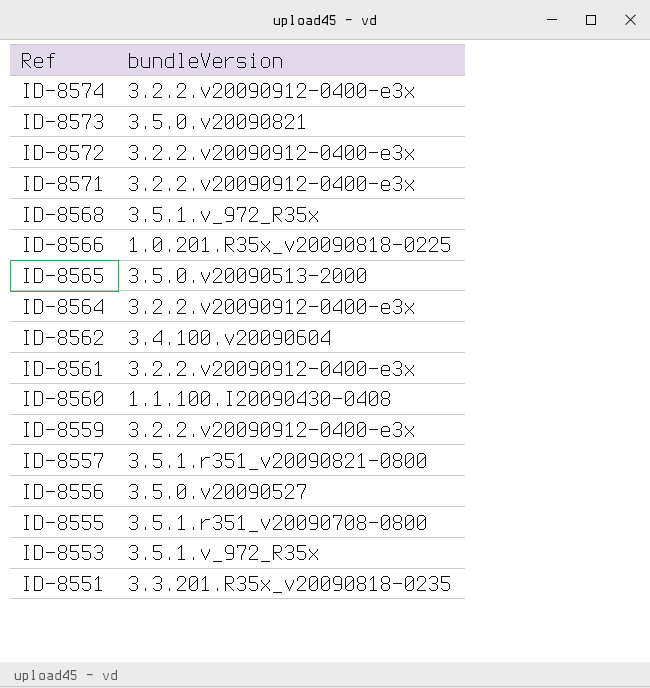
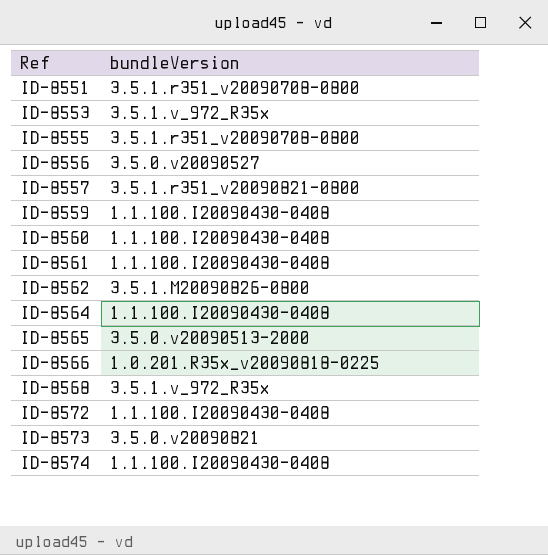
row order: Ref descending -> Ref ascending
row ID-8571: 3.2.2.v20090912-0400-e3x -> none
ID-8551 | bundleVersion: 3.3.201.R35x_v20090818-0235 -> 3.5.1.r351_v20090708-0800
ID-8559 | bundleVersion: 3.2.2.v20090912-0400-e3x -> 1.1.100.I20090430-0408
ID-8561 | bundleVersion: 3.2.2.v20090912-0400-e3x -> 1.1.100.I20090430-0408
ID-8562 | bundleVersion: 3.4.100.v20090604 -> 3.5.1.M20090826-0800
ID-8564 | bundleVersion: 3.2.2.v20090912-0400-e3x -> 1.1.100.I20090430-0408
ID-8572 | bundleVersion: 3.2.2.v20090912-0400-e3x -> 1.1.100.I20090430-0408
ID-8574 | bundleVersion: 3.2.2.v20090912-0400-e3x -> 1.1.100.I20090430-0408

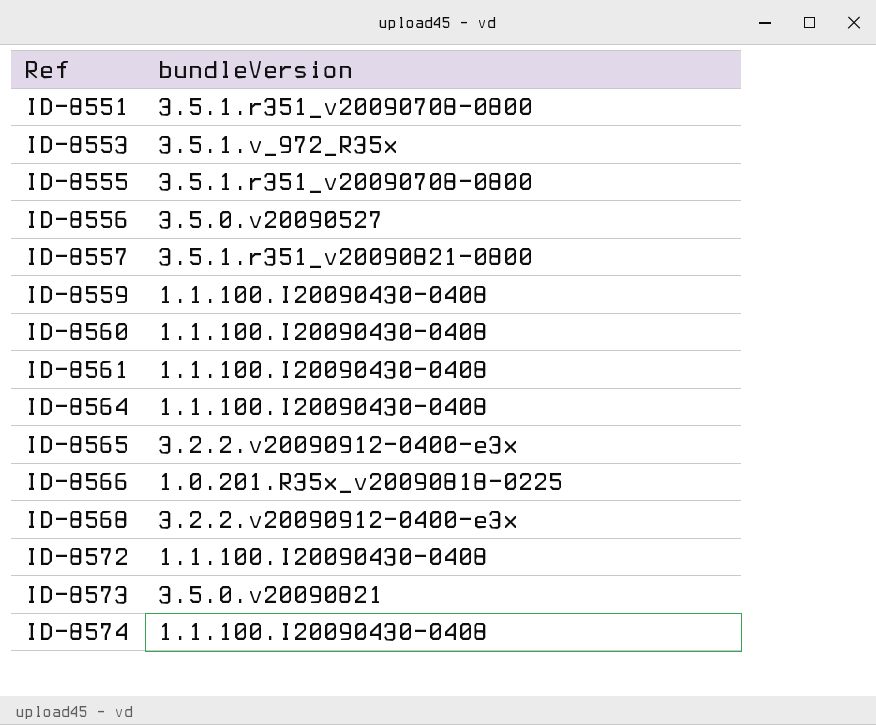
row ID-8562: 3.5.1.M20090826-0800 -> none
ID-8565 | bundleVersion: 3.5.0.v20090513-2000 -> 3.2.2.v20090912-0400-e3x
ID-8568 | bundleVersion: 3.5.1.v_972_R35x -> 3.2.2.v20090912-0400-e3x

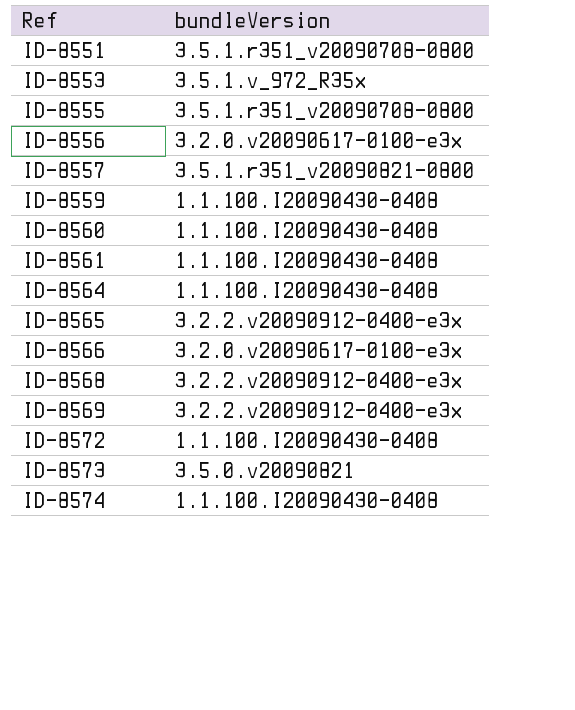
ID-8556 | bundleVersion: 3.5.0.v20090527 -> 3.2.0.v20090617-0100-e3x
ID-8566 | bundleVersion: 1.0.201.R35x_v20090818-0225 -> 3.2.0.v20090617-0100-e3x
row ID-8569: none -> 3.2.2.v20090912-0400-e3x

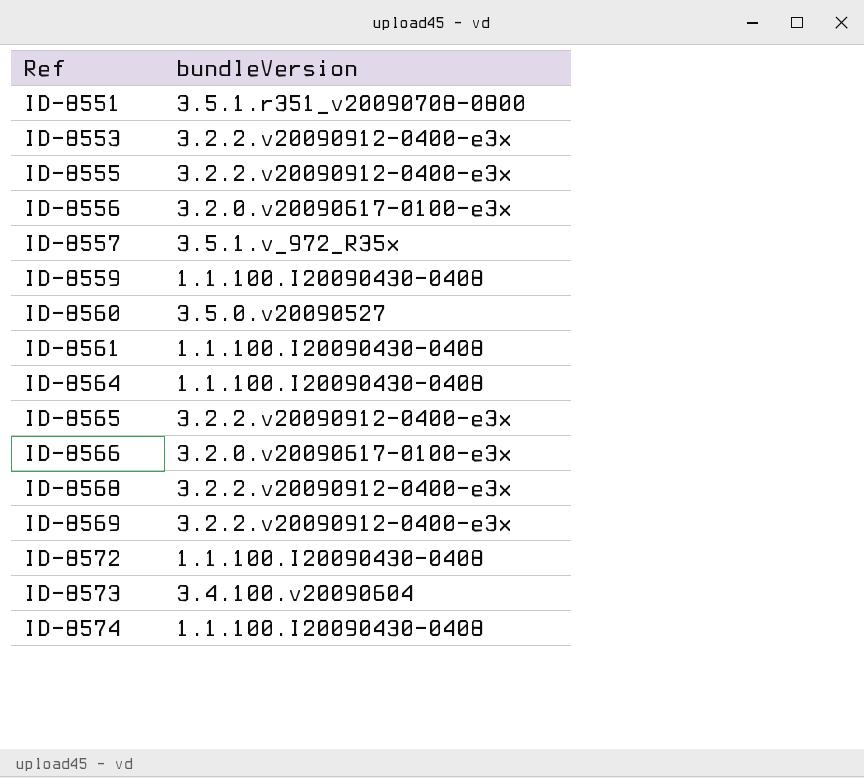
ID-8553 | bundleVersion: 3.5.1.v_972_R35x -> 3.2.2.v20090912-0400-e3x
ID-8555 | bundleVersion: 3.5.1.r351_v20090708-0800 -> 3.2.2.v20090912-0400-e3x
ID-8557 | bundleVersion: 3.5.1.r351_v20090821-0800 -> 3.5.1.v_972_R35x
ID-8560 | bundleVersion: 1.1.100.I20090430-0408 -> 3.5.0.v20090527
ID-8573 | bundleVersion: 3.5.0.v20090821 -> 3.4.100.v20090604

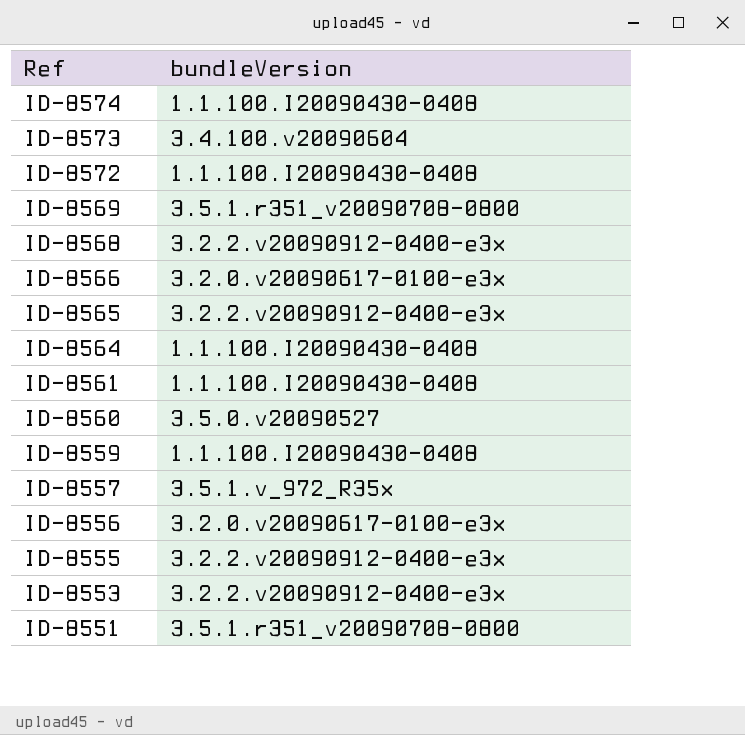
row order: Ref ascending -> Ref descending
ID-8569 | bundleVersion: 3.2.2.v20090912-0400-e3x -> 3.5.1.r351_v20090708-0800

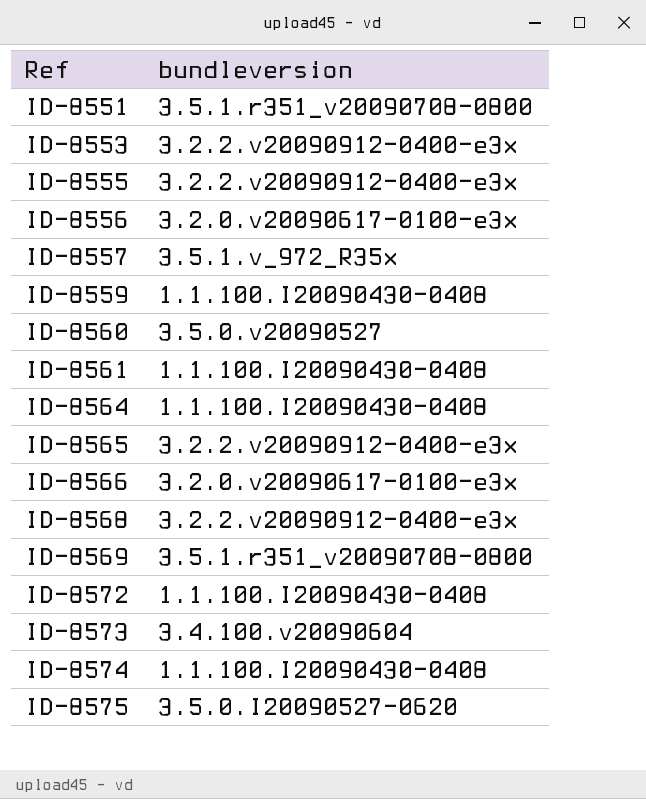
row order: Ref descending -> Ref ascending
column name: bundleVersion -> bundleversion
row ID-8575: none -> 3.5.0.I20090527-0620

